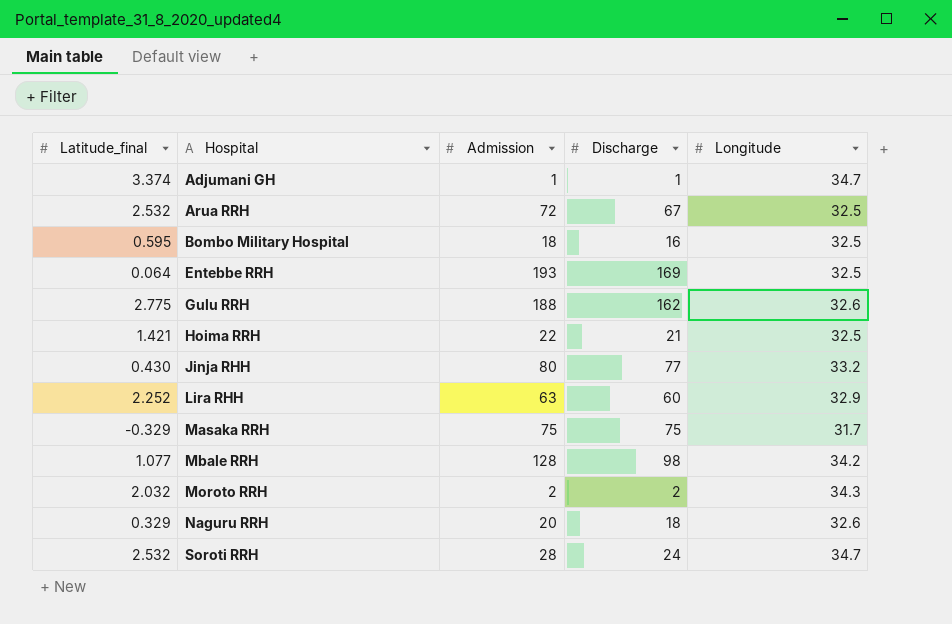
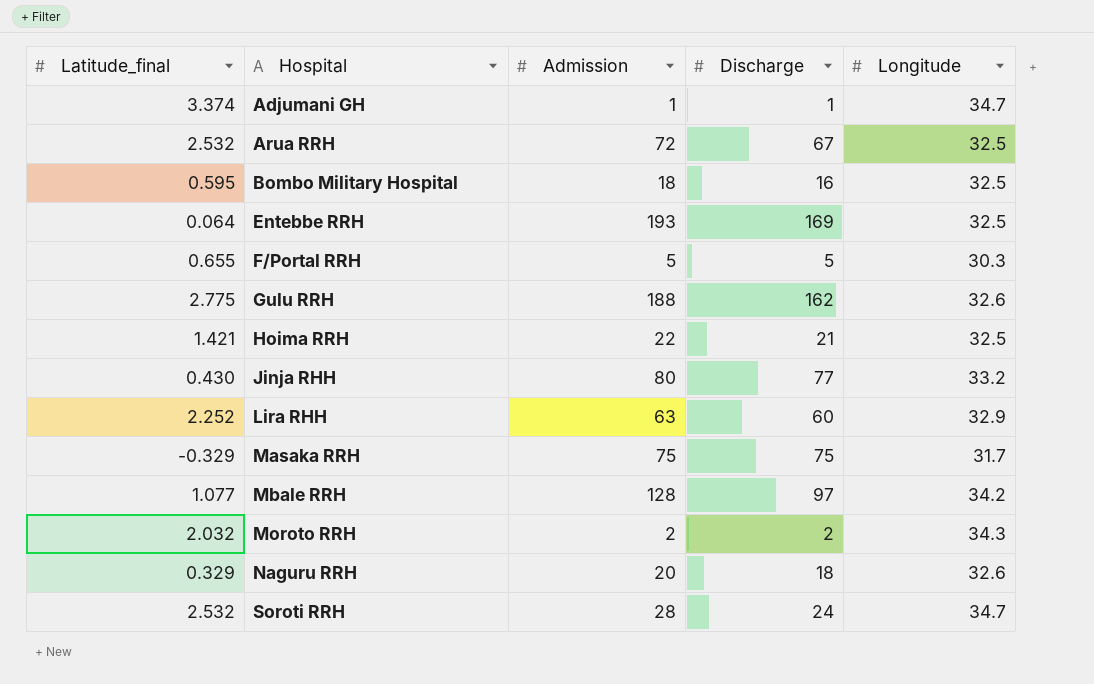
row F/Portal RRH: none -> 0.655 | 5 | 5 | 30.3
Mbale RRH | Discharge: 98 -> 97

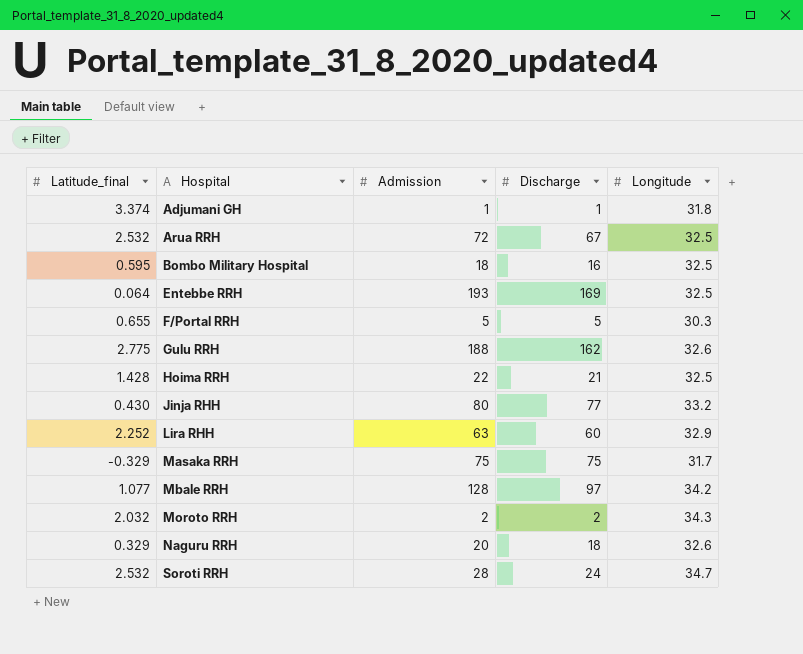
Adjumani GH | Longitude: 34.7 -> 31.8
Hoima RRH | Latitude_final: 1.421 -> 1.428

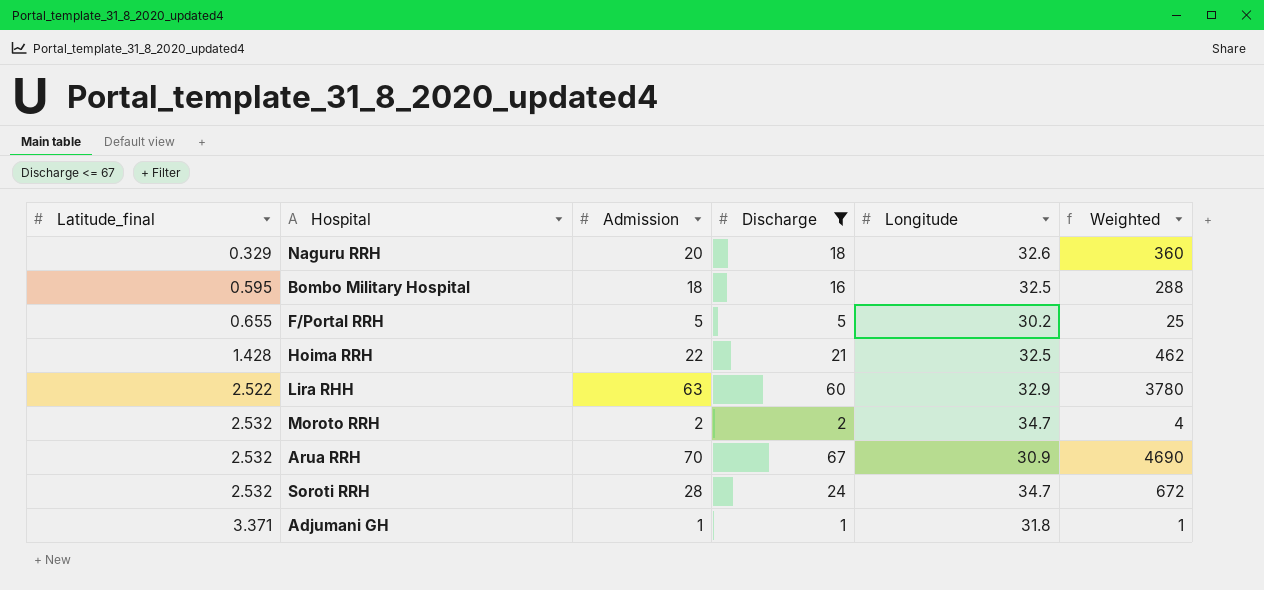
filter: none -> Discharge <= 67
row order: Hospital ascending -> Latitude_final ascending
column Weighted | formula: none -> [Admission] * [Discharge]
F/Portal RRH | Longitude: 30.3 -> 30.2
Lira RHH | Latitude_final: 2.252 -> 2.522
Moroto RRH | Latitude_final: 2.032 -> 2.532
Moroto RRH | Longitude: 34.3 -> 34.7
Arua RRH | Admission: 72 -> 70
Arua RRH | Longitude: 32.5 -> 30.9
Adjumani GH | Latitude_final: 3.374 -> 3.371

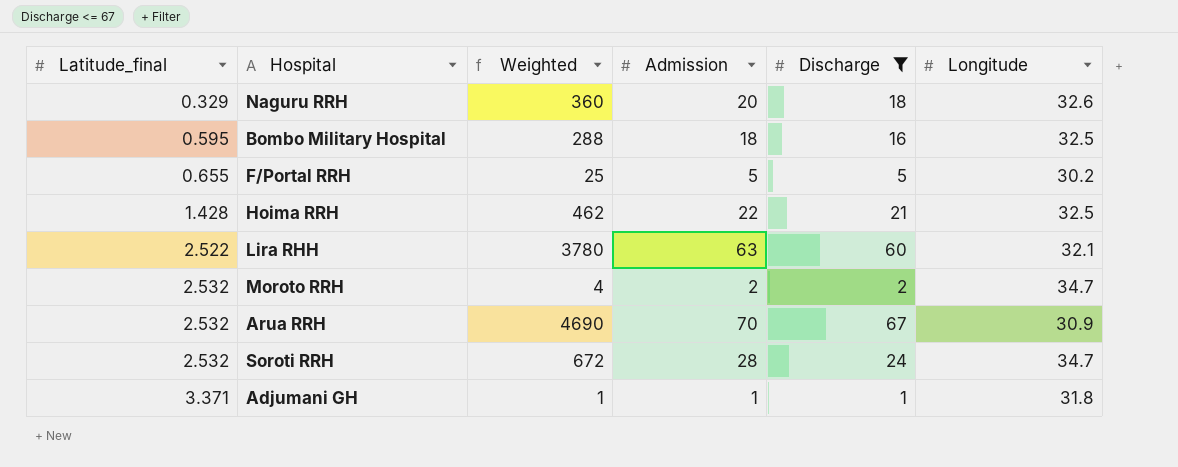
column Weighted | position: 6 -> 3
Lira RHH | Longitude: 32.9 -> 32.1

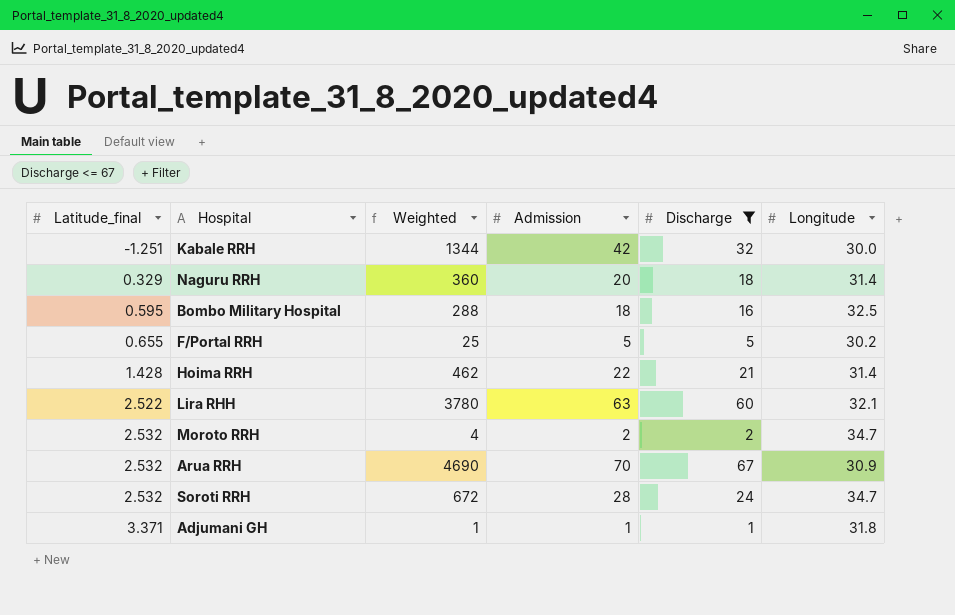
row Kabale RRH: none -> -1.251 | 1344 | 42 | 32 | 30.0
Naguru RRH | Longitude: 32.6 -> 31.4
Hoima RRH | Longitude: 32.5 -> 31.4

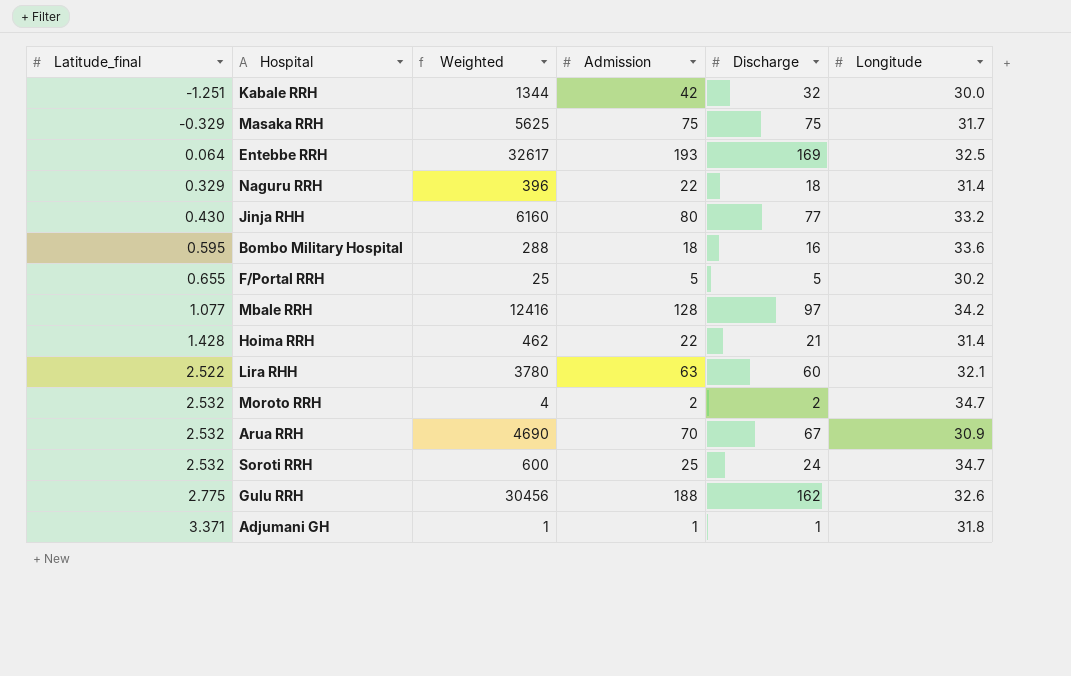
filter: Discharge <= 67 -> none
Naguru RRH | Weighted: 360 -> 396
Naguru RRH | Admission: 20 -> 22
Bombo Military Hospital | Longitude: 32.5 -> 33.6
Soroti RRH | Weighted: 672 -> 600
Soroti RRH | Admission: 28 -> 25

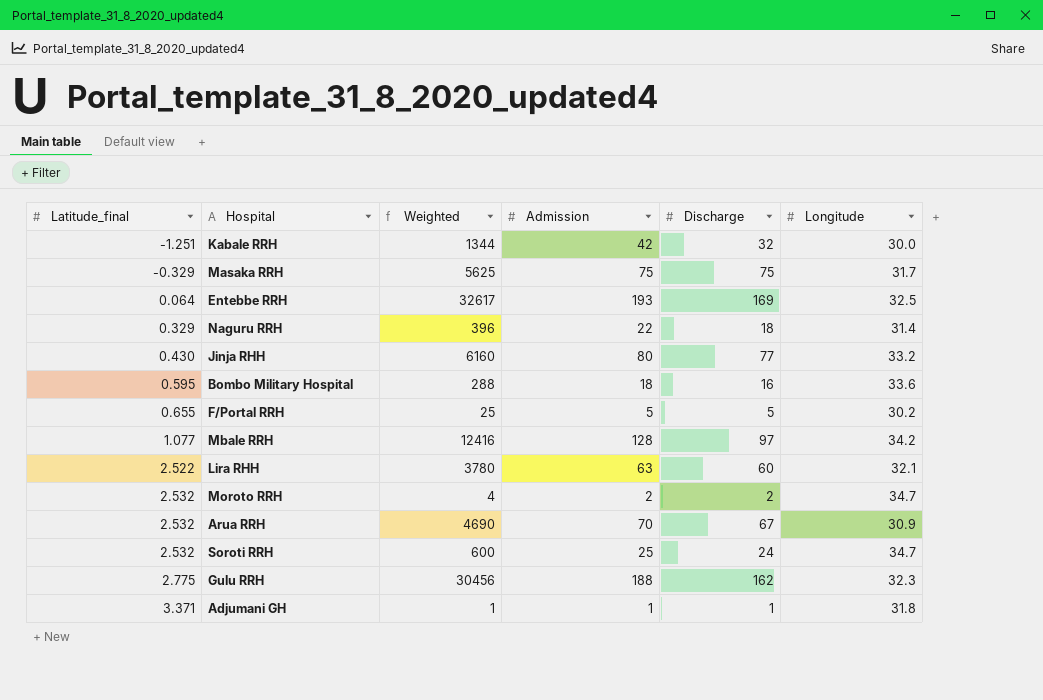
row Hoima RRH: 1.428 | 462 | 22 | 21 | 31.4 -> none
Gulu RRH | Longitude: 32.6 -> 32.3

